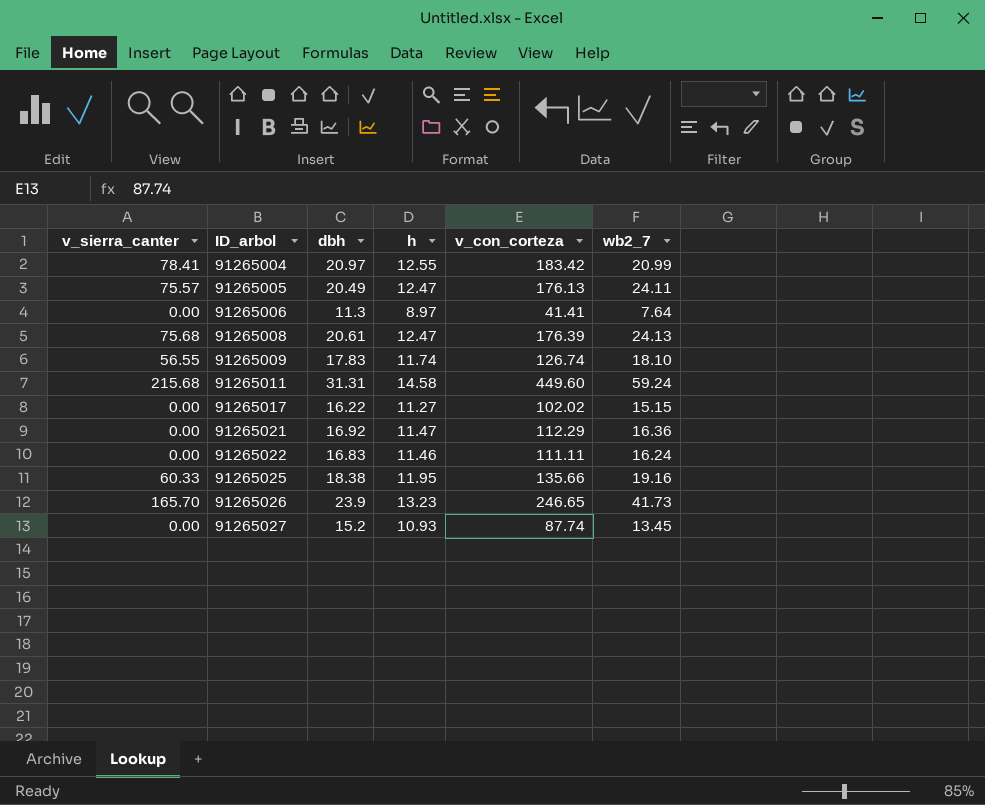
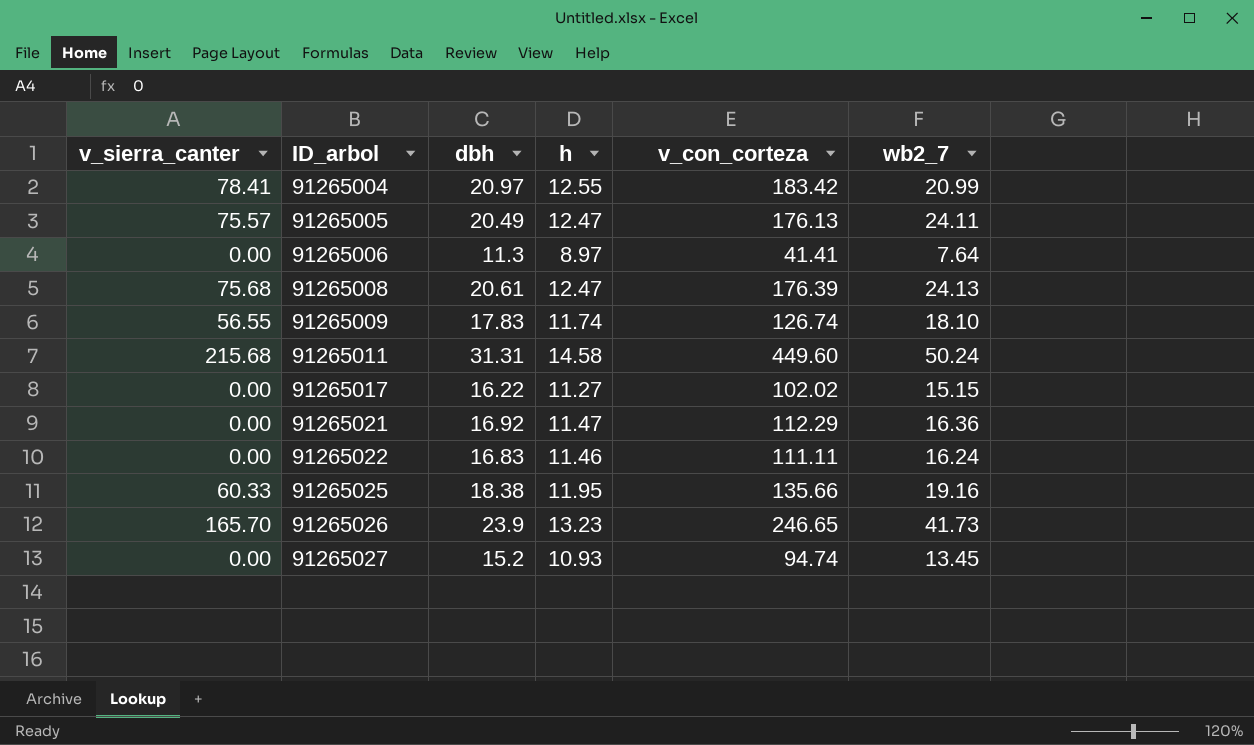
91265011 | wb2_7: 59.24 -> 50.24
91265027 | v_con_corteza: 87.74 -> 94.74

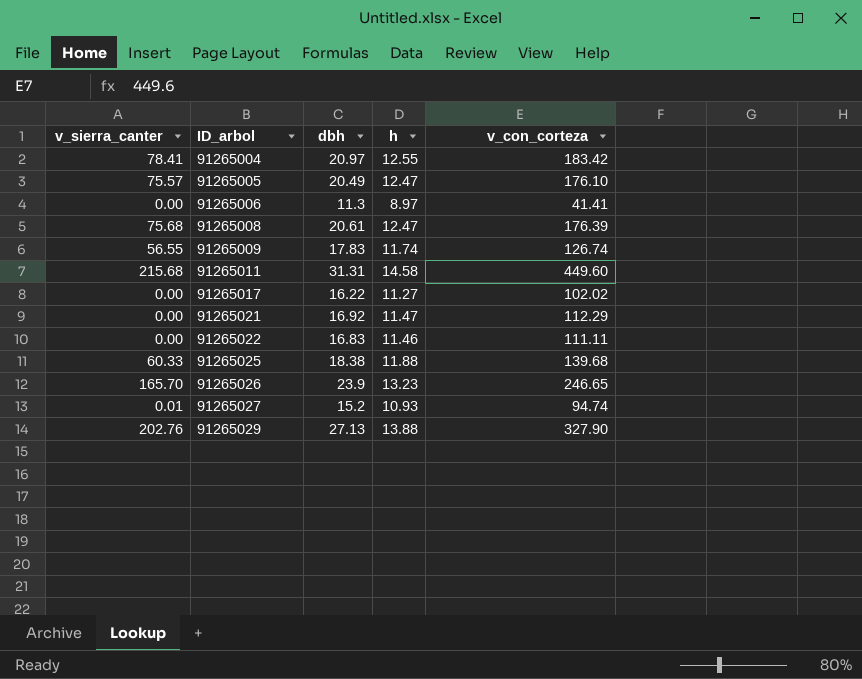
column wb2_7 | position: 6 -> none
91265005 | v_con_corteza: 176.13 -> 176.10
91265025 | h: 11.95 -> 11.88
91265025 | v_con_corteza: 135.66 -> 139.68
91265027 | v_sierra_canter: 0.00 -> 0.01
row 91265029: none -> 202.76 | 27.13 | 13.88 | 327.90

